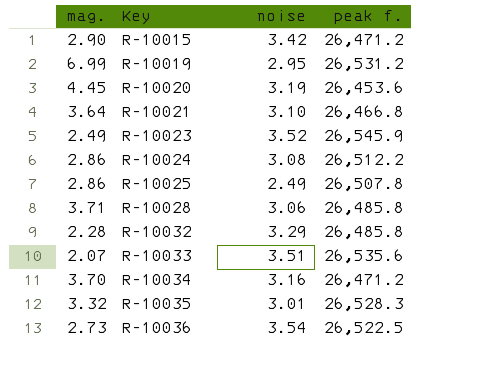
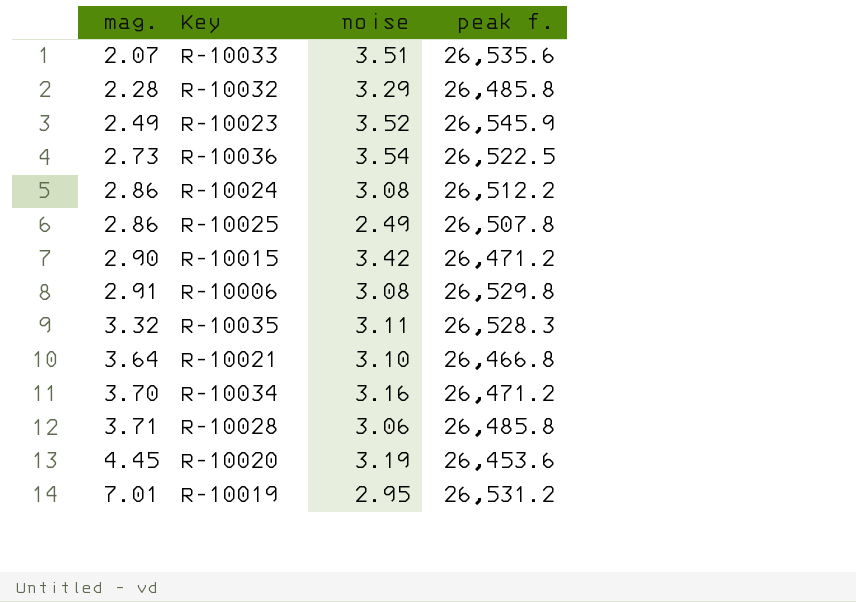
row order: Key ascending -> mag. ascending
row R-10006: none -> 2.91 | 3.08 | 26,529.8
R-10035 | noise: 3.01 -> 3.11
R-10019 | mag.: 6.99 -> 7.01

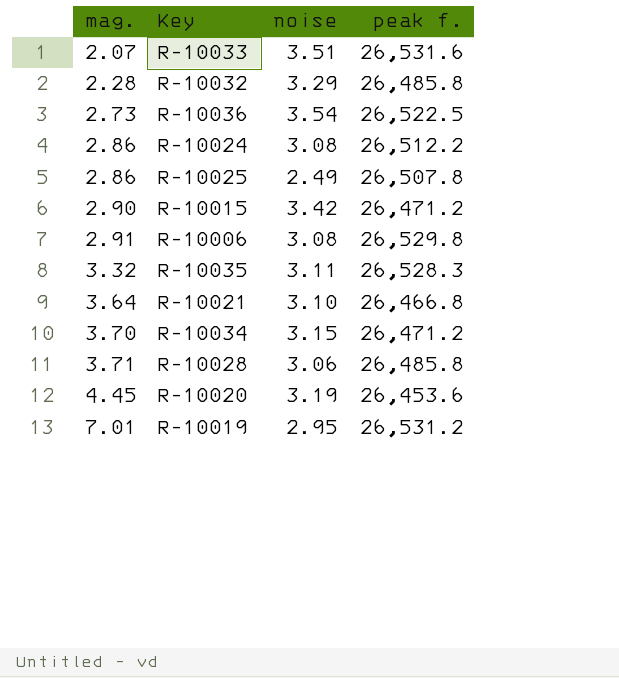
row R-10023: 2.49 | 3.52 | 26,545.9 -> none
R-10033 | peak f.: 26,535.6 -> 26,531.6
R-10034 | noise: 3.16 -> 3.15

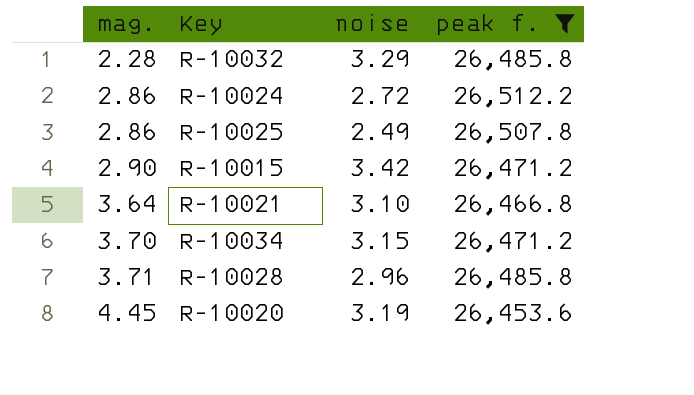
filter: none -> peak f. <= 26,512.2
R-10024 | noise: 3.08 -> 2.72
R-10028 | noise: 3.06 -> 2.96

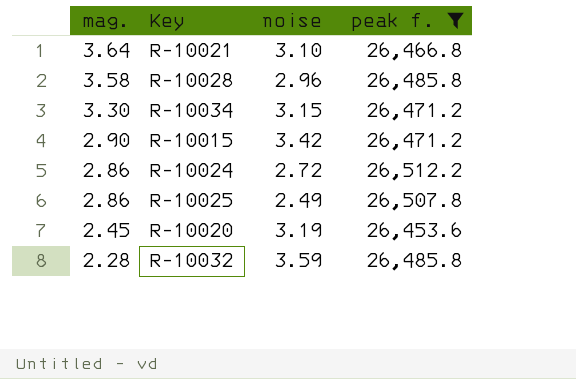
row order: mag. ascending -> mag. descending
R-10028 | mag.: 3.71 -> 3.58
R-10034 | mag.: 3.70 -> 3.30
R-10020 | mag.: 4.45 -> 2.45
R-10032 | noise: 3.29 -> 3.59

